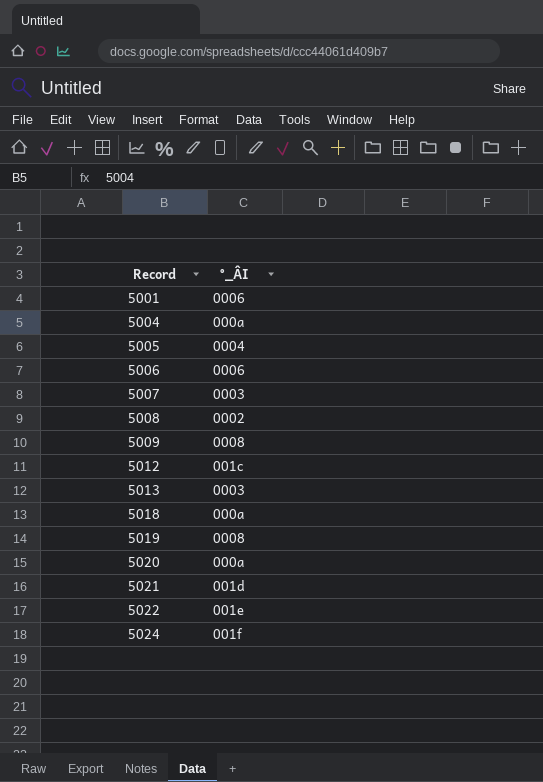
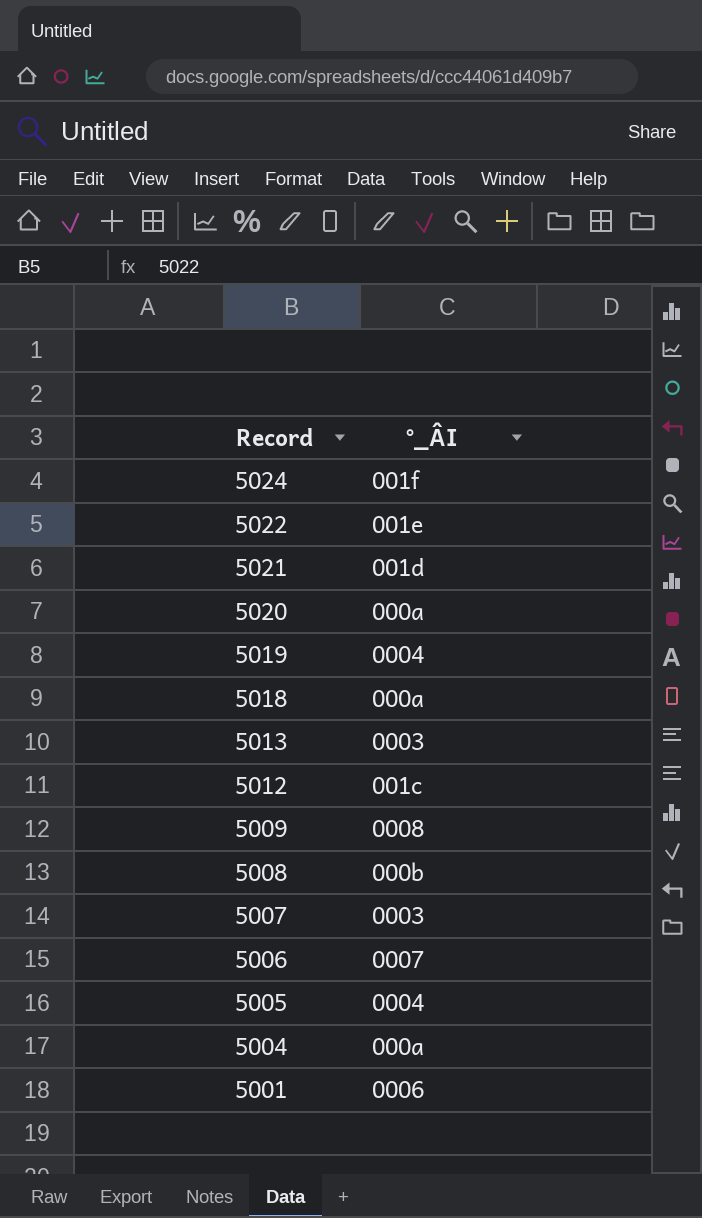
row order: Record ascending -> Record descending
5019 | °_ÂI: 0008 -> 0004
5008 | °_ÂI: 0002 -> 000b
5006 | °_ÂI: 0006 -> 0007

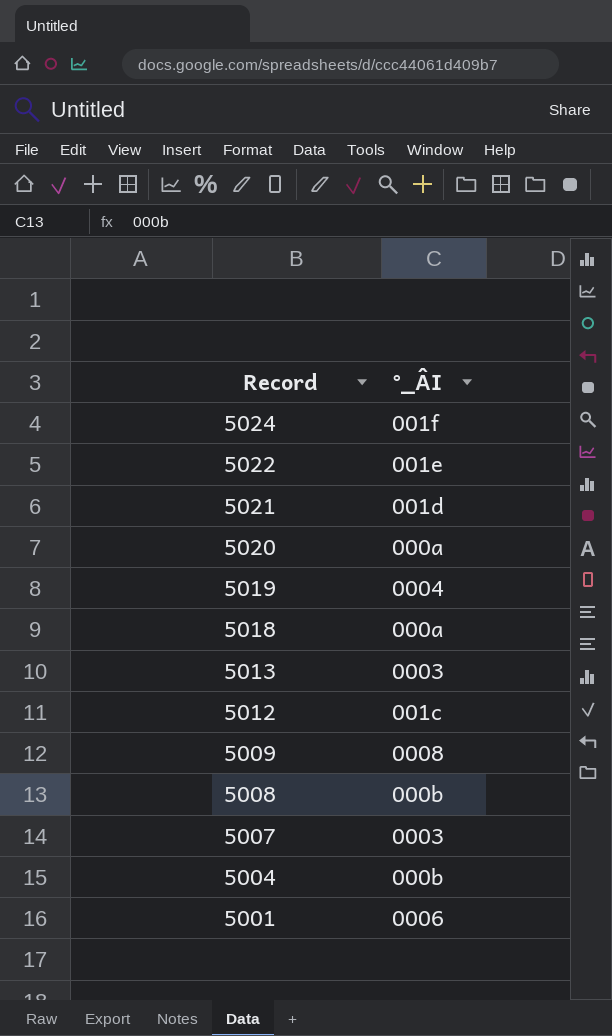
row 5006: 0007 -> none
row 5005: 0004 -> none
5004 | °_ÂI: 000a -> 000b

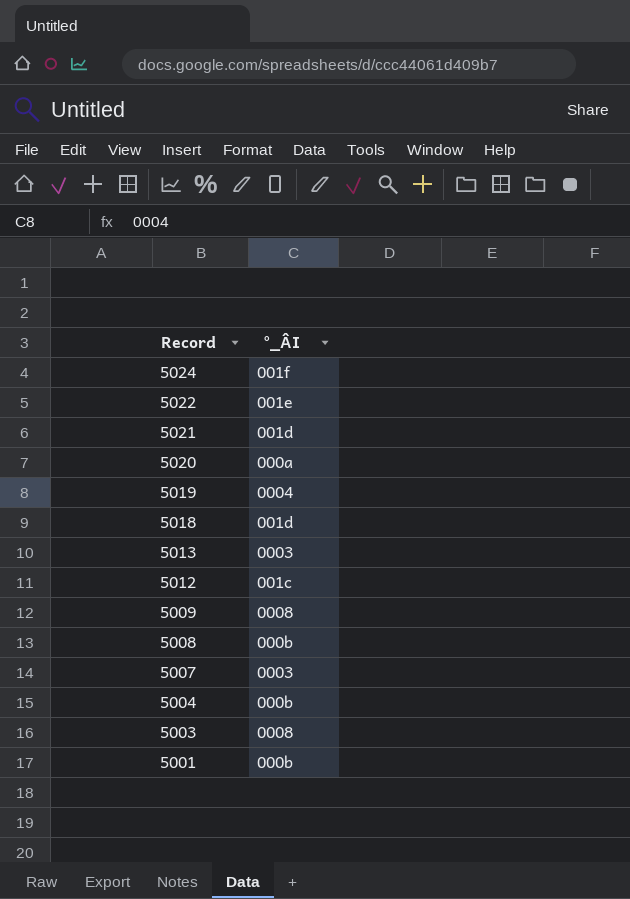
5018 | °_ÂI: 000a -> 001d
row 5003: none -> 0008
5001 | °_ÂI: 0006 -> 000b

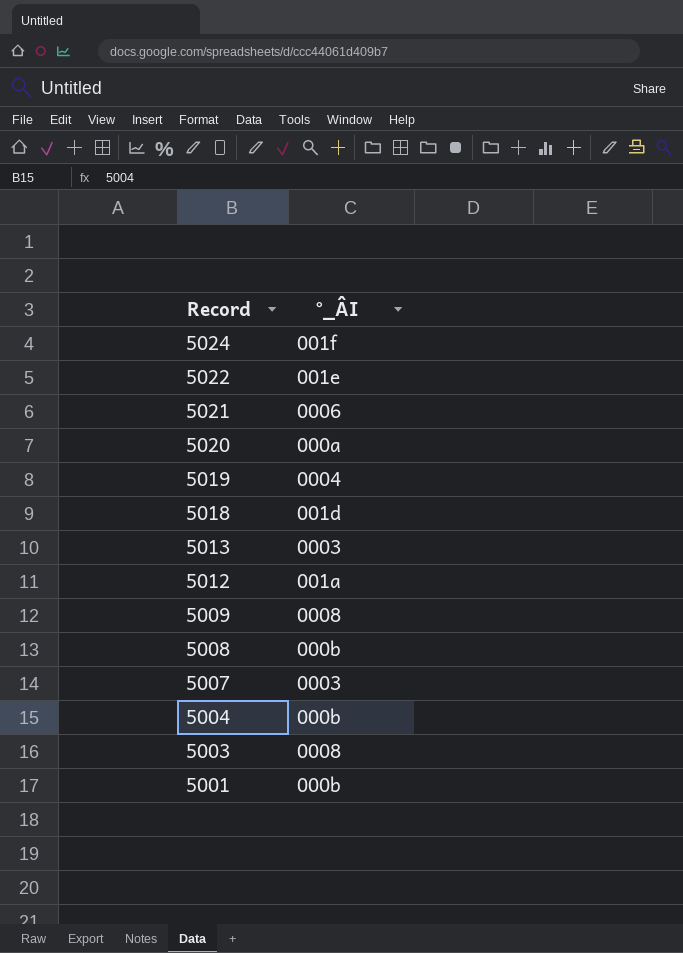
5021 | °_ÂI: 001d -> 0006
5012 | °_ÂI: 001c -> 001a

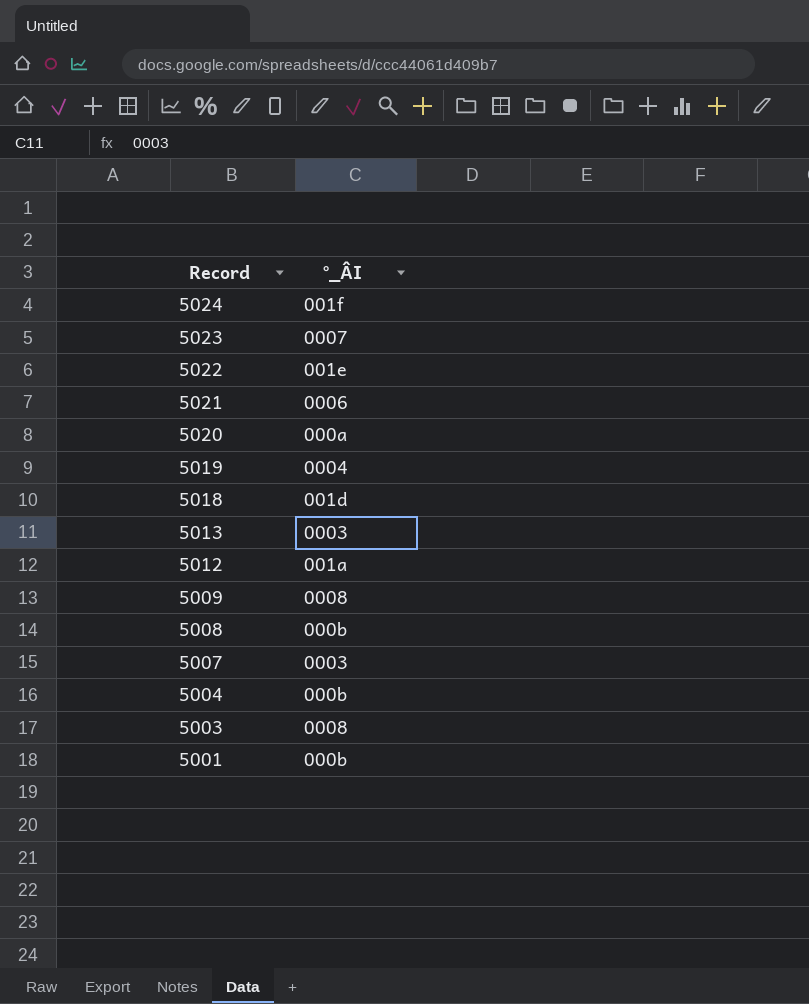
row 5023: none -> 0007

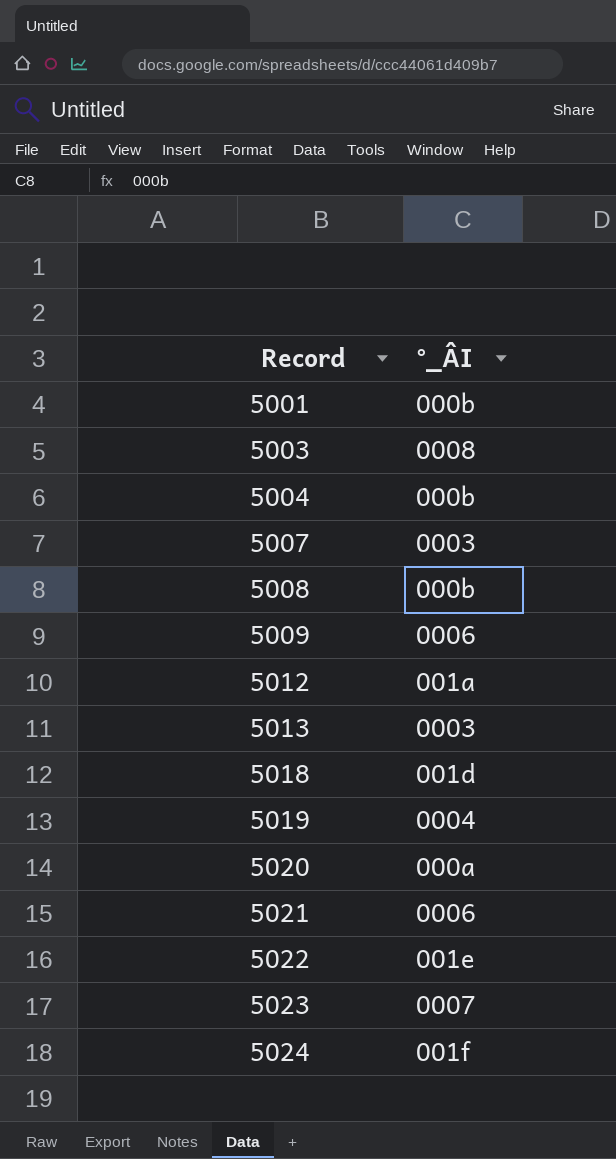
row order: Record descending -> Record ascending
5009 | °_ÂI: 0008 -> 0006

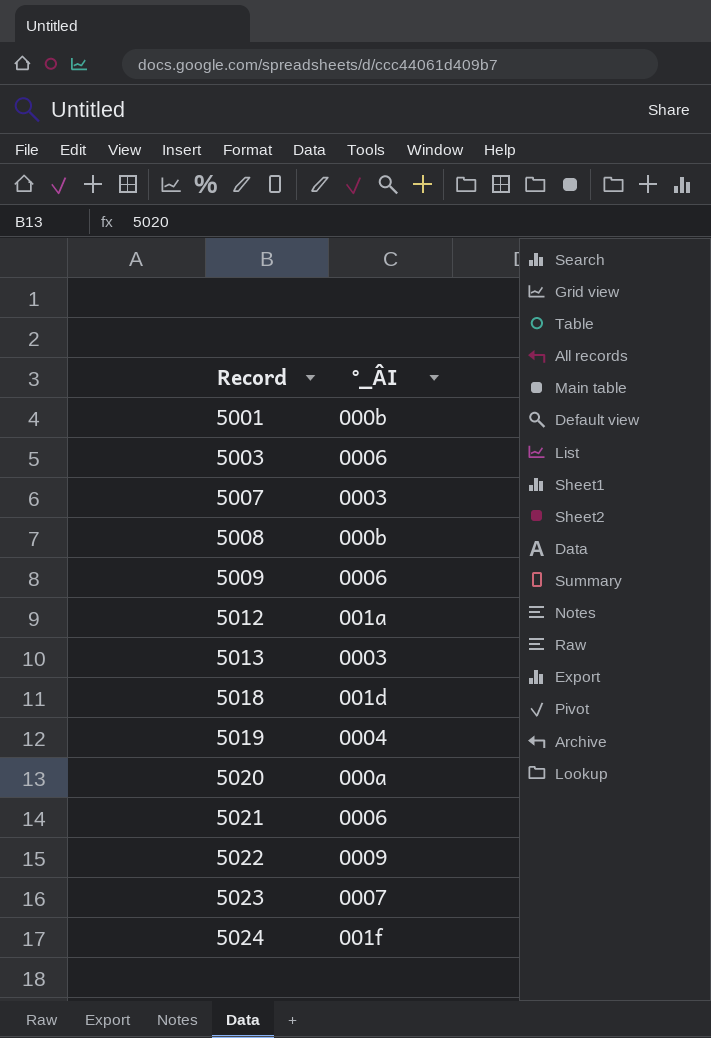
row 5004: 000b -> none
5003 | °_ÂI: 0008 -> 0006
5022 | °_ÂI: 001e -> 0009

